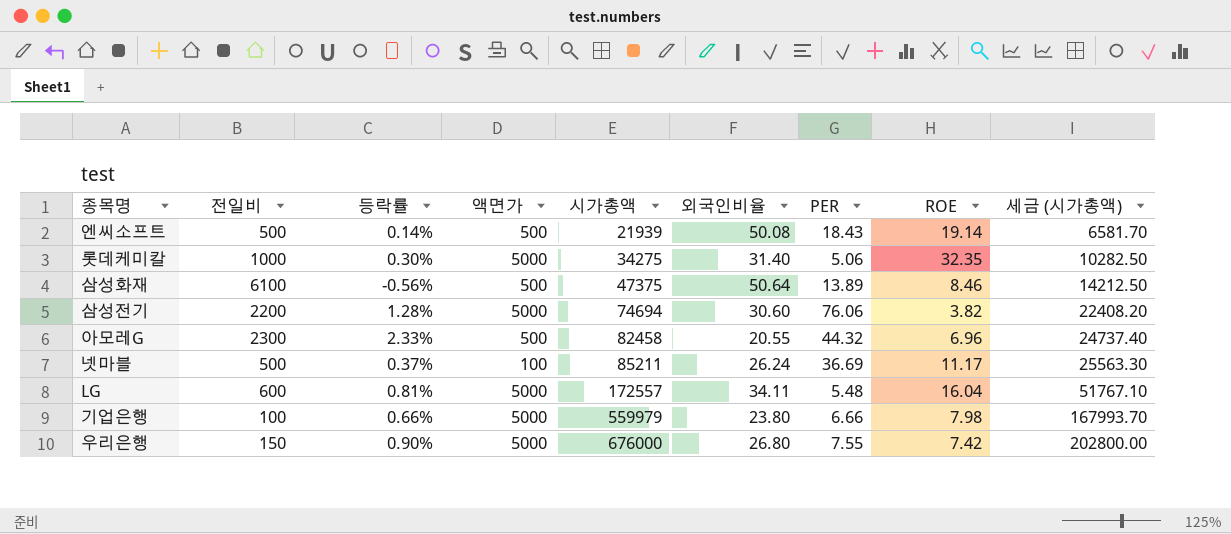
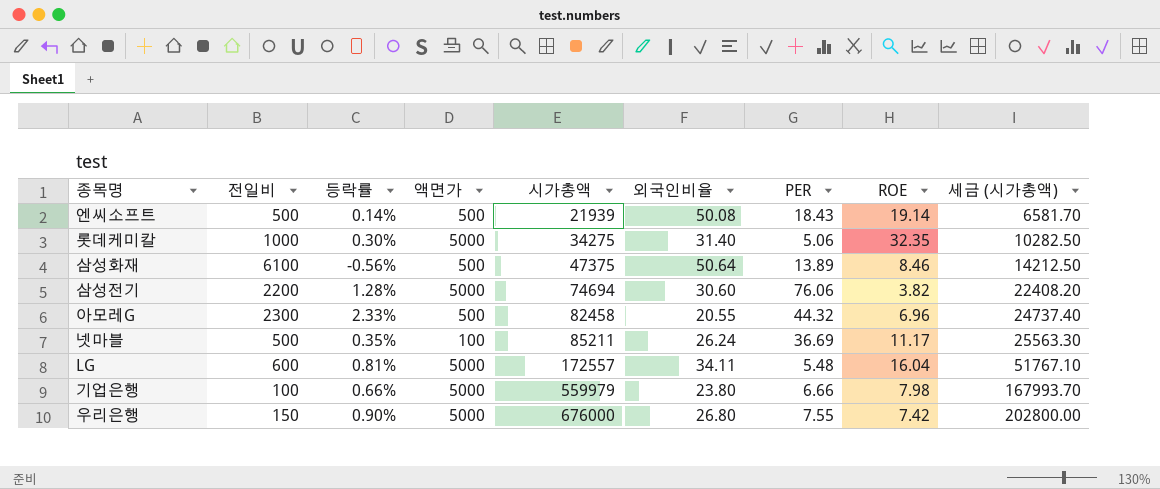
넷마블 | 등락률: 0.37% -> 0.35%

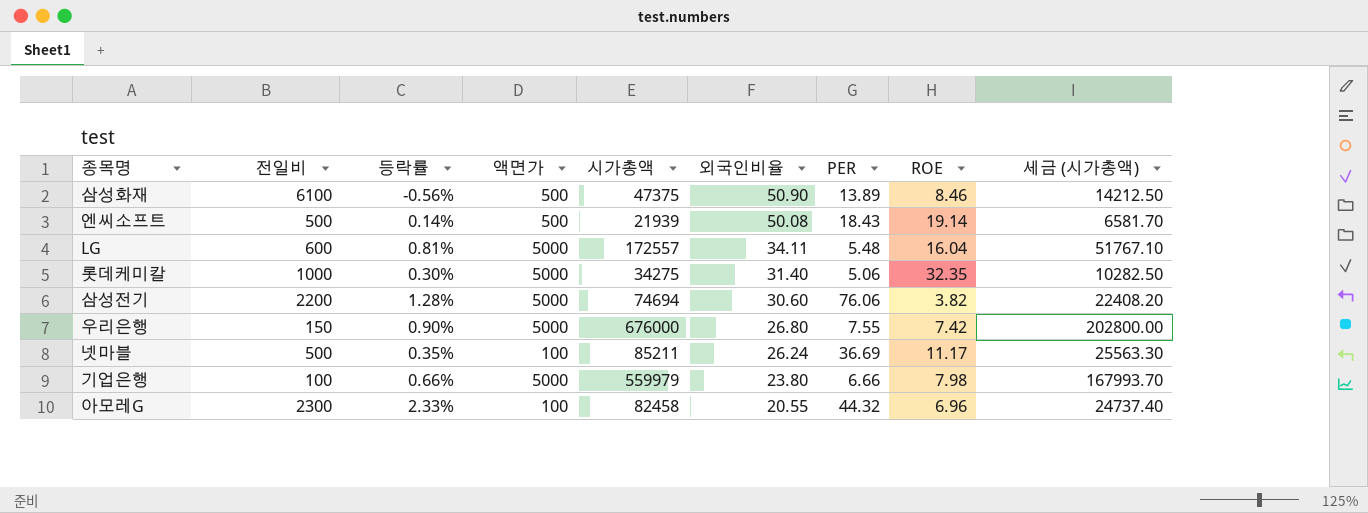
row order: 시가총액 ascending -> 외국인비율 descending
삼성화재 | 외국인비율: 50.64 -> 50.90
아모레G | 액면가: 500 -> 100

